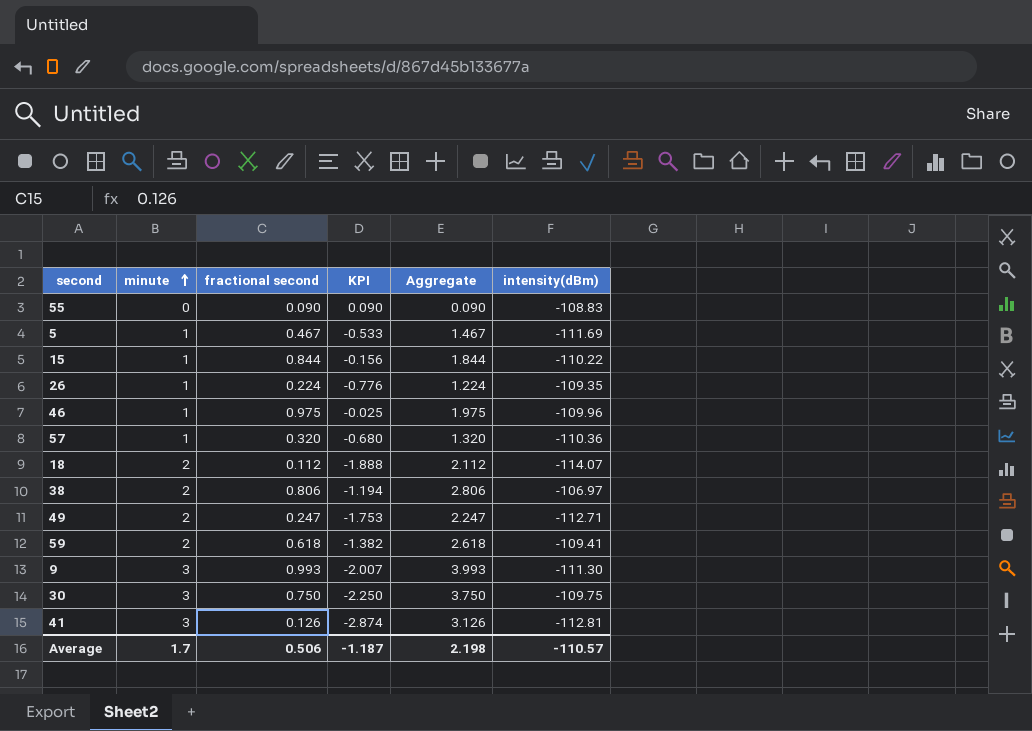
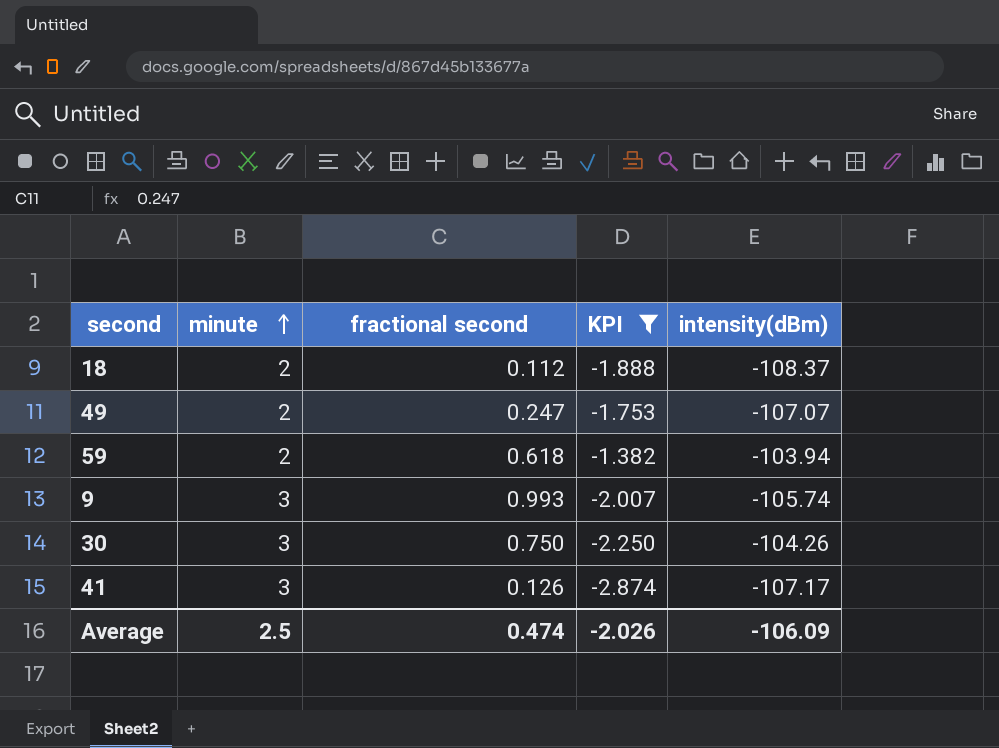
filter: none -> KPI <= -1.382
column Aggregate | formula: [minute] + [fractional second] -> none
18 | intensity(dBm): -114.07 -> -108.37
49 | intensity(dBm): -112.71 -> -107.07
59 | intensity(dBm): -109.41 -> -103.94
9 | intensity(dBm): -111.30 -> -105.74
30 | intensity(dBm): -109.75 -> -104.26
41 | intensity(dBm): -112.81 -> -107.17
Average | minute: 1.7 -> 2.5
Average | fractional second: 0.506 -> 0.474
Average | KPI: -1.187 -> -2.026
Average | intensity(dBm): -110.57 -> -106.09

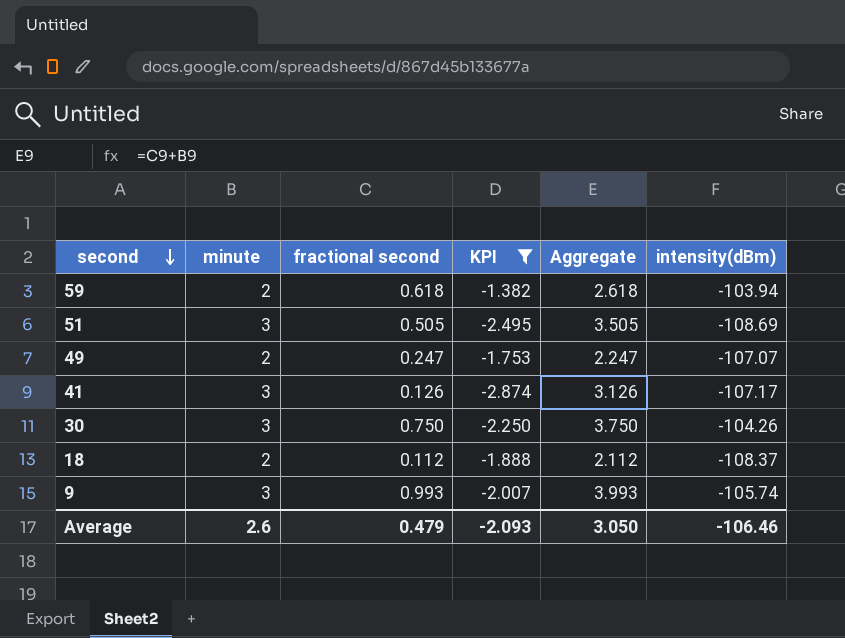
row order: minute ascending -> second descending
column Aggregate | formula: none -> [minute] + [fractional second]
row 51: none -> 3 | 0.505 | -2.495 | 3.505 | -108.69
Average | minute: 2.5 -> 2.6
Average | fractional second: 0.474 -> 0.479
Average | KPI: -2.026 -> -2.093
Average | intensity(dBm): -106.09 -> -106.46

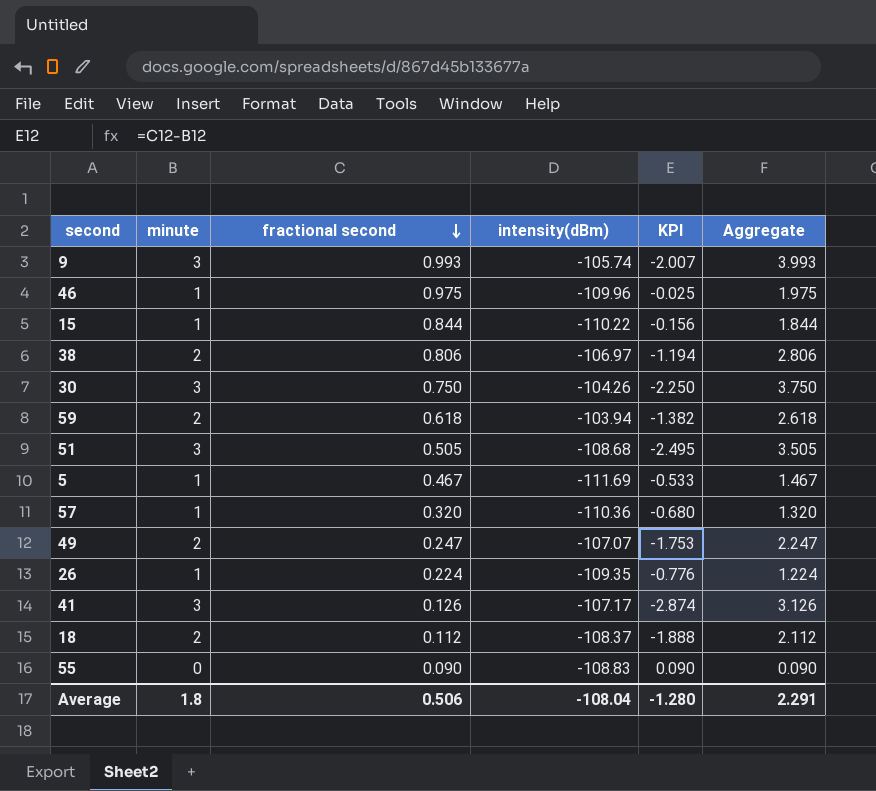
filter: KPI <= -1.382 -> none
row order: second descending -> fractional second descending
column intensity(dBm) | position: 6 -> 4
51 | intensity(dBm): -108.69 -> -108.68
Average | minute: 2.6 -> 1.8
Average | fractional second: 0.479 -> 0.506
Average | intensity(dBm): -106.46 -> -108.04
Average | KPI: -2.093 -> -1.280
Average | Aggregate: 3.050 -> 2.291

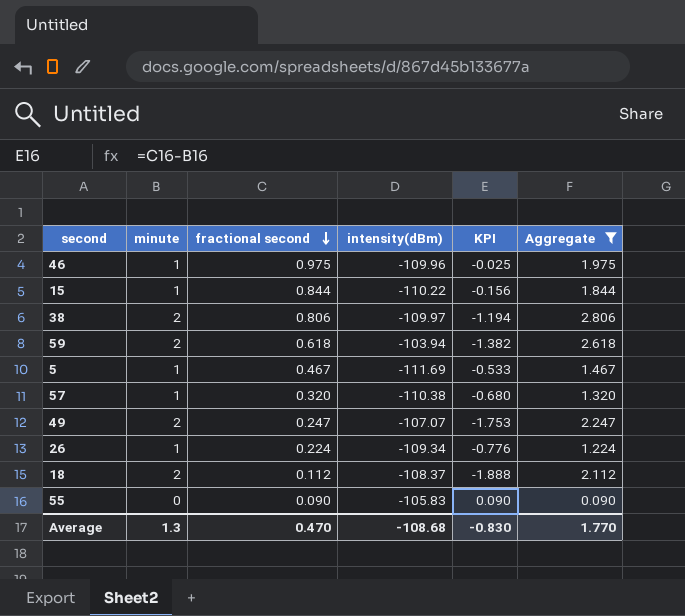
filter: none -> Aggregate <= 2.806
38 | intensity(dBm): -106.97 -> -109.97
57 | intensity(dBm): -110.36 -> -110.38
26 | intensity(dBm): -109.35 -> -109.34
55 | intensity(dBm): -108.83 -> -105.83
Average | minute: 1.8 -> 1.3
Average | fractional second: 0.506 -> 0.470
Average | intensity(dBm): -108.04 -> -108.68
Average | KPI: -1.280 -> -0.830
Average | Aggregate: 2.291 -> 1.770

